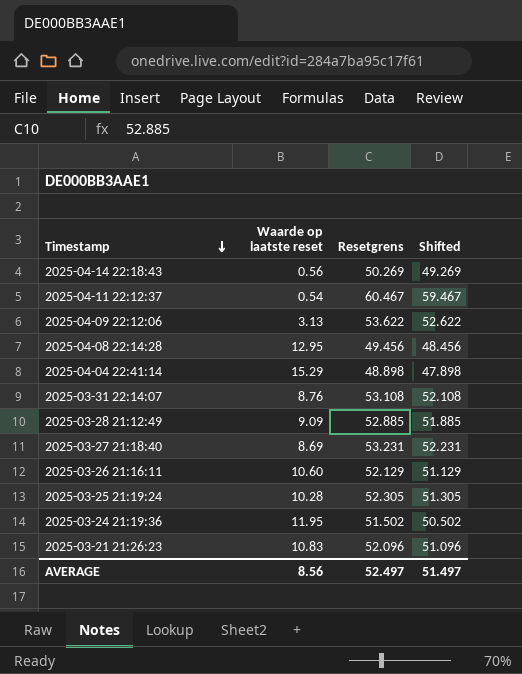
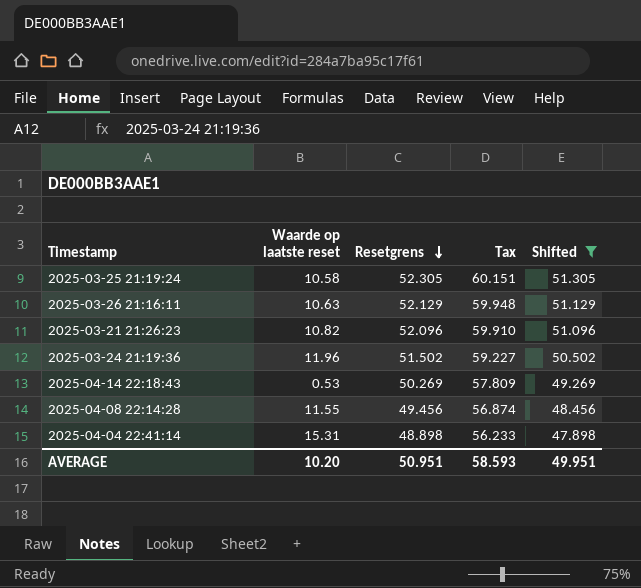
filter: none -> Shifted <= 51.305
row order: Timestamp descending -> Resetgrens descending
column Tax | formula: none -> [Resetgrens] * 1.15
2025-03-25 21:19:24 | Waarde op laatste reset: 10.28 -> 10.58
2025-03-26 21:16:11 | Waarde op laatste reset: 10.60 -> 10.63
2025-03-21 21:26:23 | Waarde op laatste reset: 10.83 -> 10.82
2025-03-24 21:19:36 | Waarde op laatste reset: 11.95 -> 11.96
2025-04-14 22:18:43 | Waarde op laatste reset: 0.56 -> 0.53
2025-04-08 22:14:28 | Waarde op laatste reset: 12.95 -> 11.55
2025-04-04 22:41:14 | Waarde op laatste reset: 15.29 -> 15.31
AVERAGE | Waarde op laatste reset: 8.56 -> 10.20
AVERAGE | Resetgrens: 52.497 -> 50.951
AVERAGE | Shifted: 51.497 -> 49.951

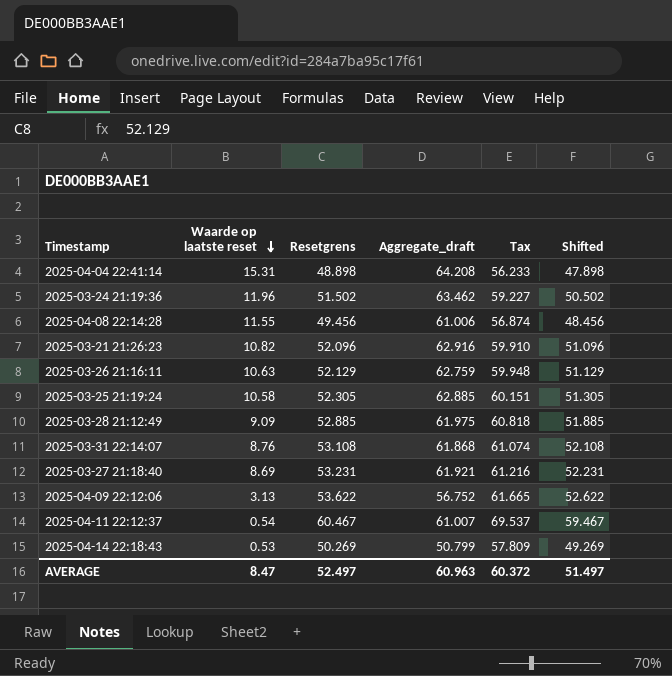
filter: Shifted <= 51.305 -> none
row order: Resetgrens descending -> Waarde op laatste reset descending
column Aggregate_draft | formula: none -> [Waarde op laatste reset] + [Resetgrens]
AVERAGE | Waarde op laatste reset: 10.20 -> 8.47
AVERAGE | Resetgrens: 50.951 -> 52.497
AVERAGE | Tax: 58.593 -> 60.372
AVERAGE | Shifted: 49.951 -> 51.497

